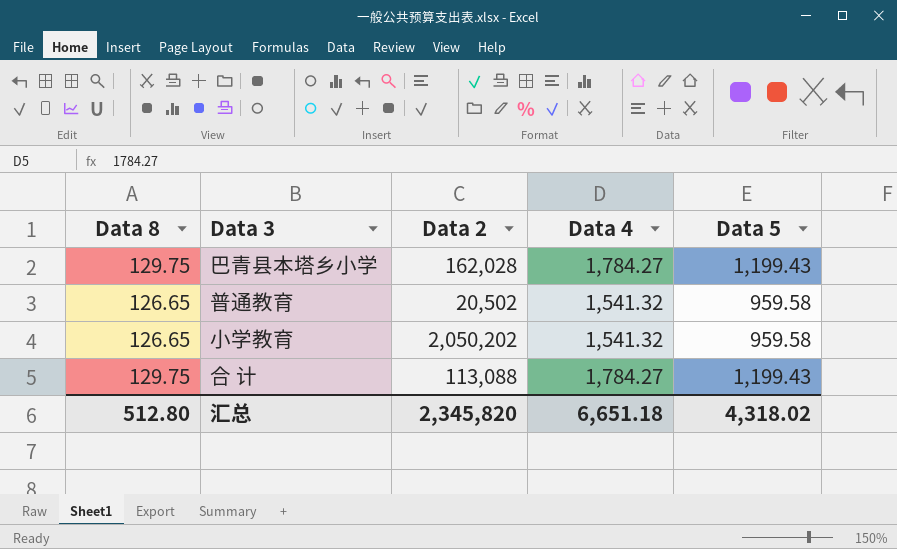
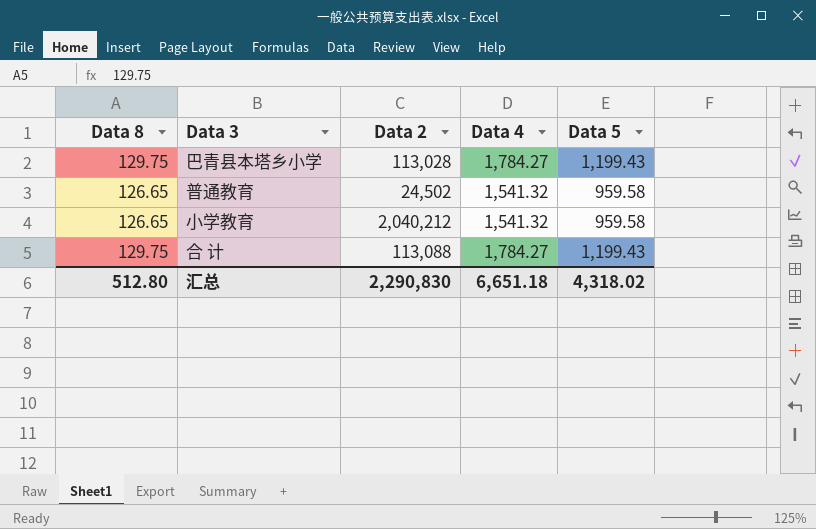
巴青县本塔乡小学 | Data 2: 162,028 -> 113,028
普通教育 | Data 2: 20,502 -> 24,502
小学教育 | Data 2: 2,050,202 -> 2,040,212
汇总 | Data 2: 2,345,820 -> 2,290,830

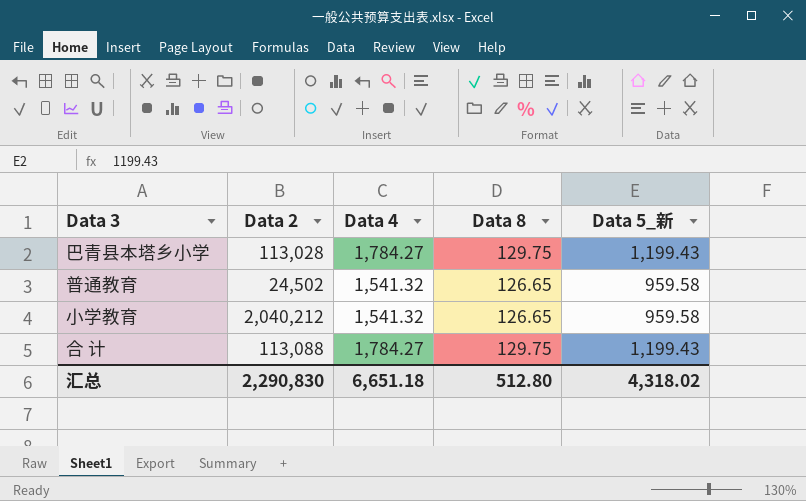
column Data 8 | position: 1 -> 4
column name: Data 5 -> Data 5_新

